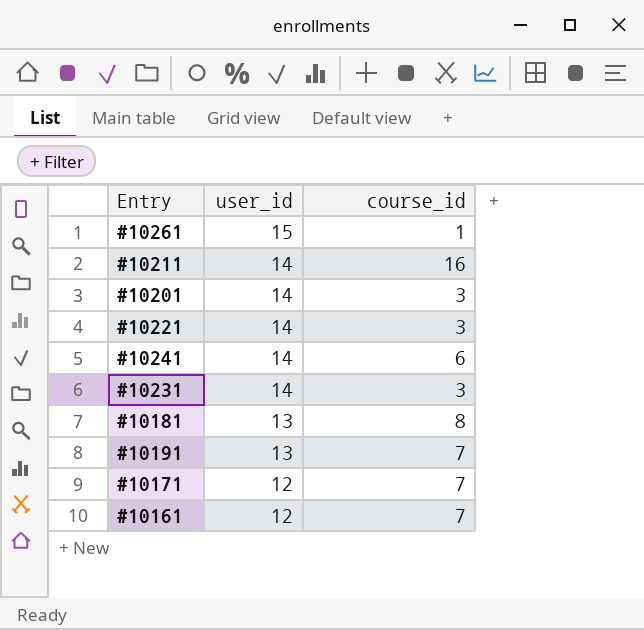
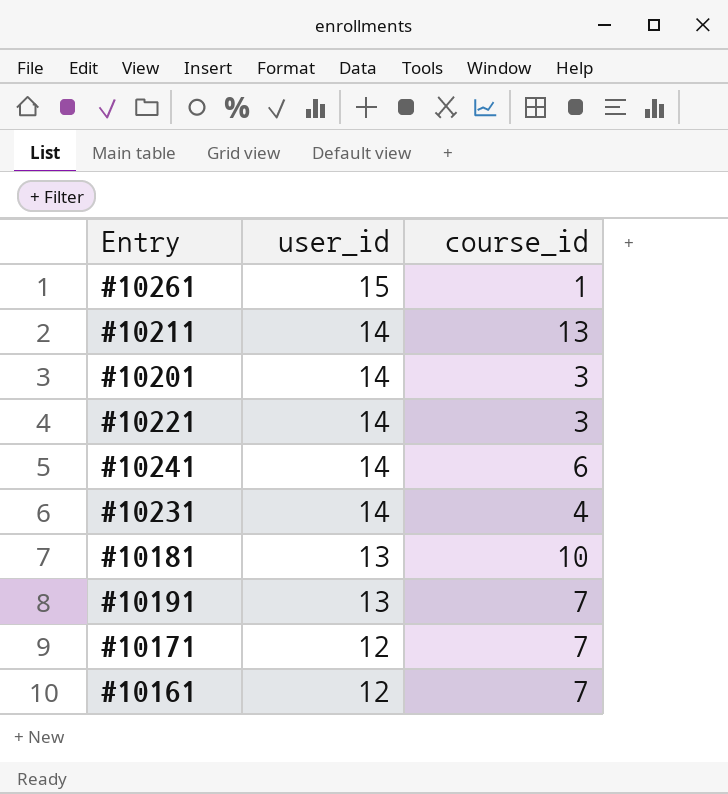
#10211 | course_id: 16 -> 13
#10231 | course_id: 3 -> 4
#10181 | course_id: 8 -> 10

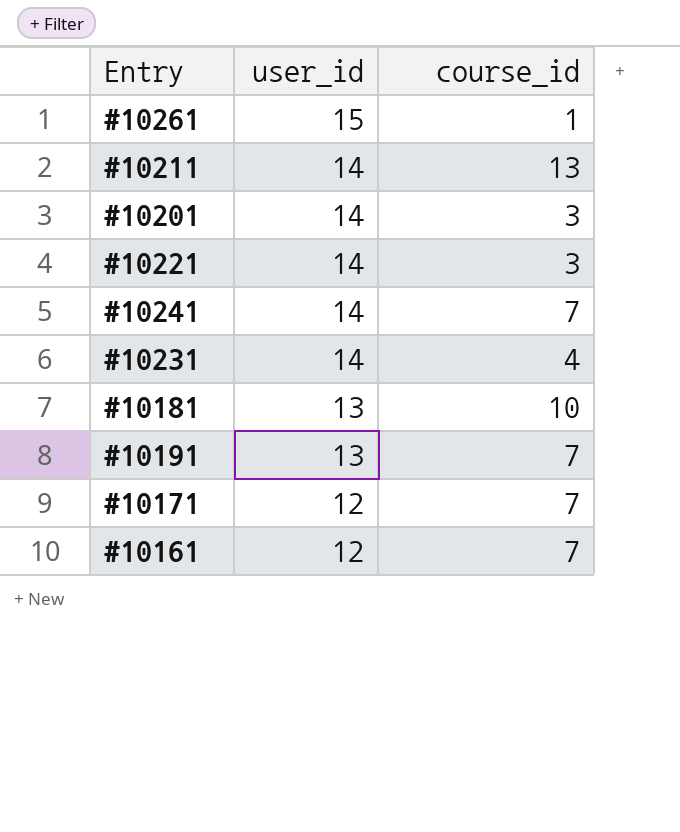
#10241 | course_id: 6 -> 7

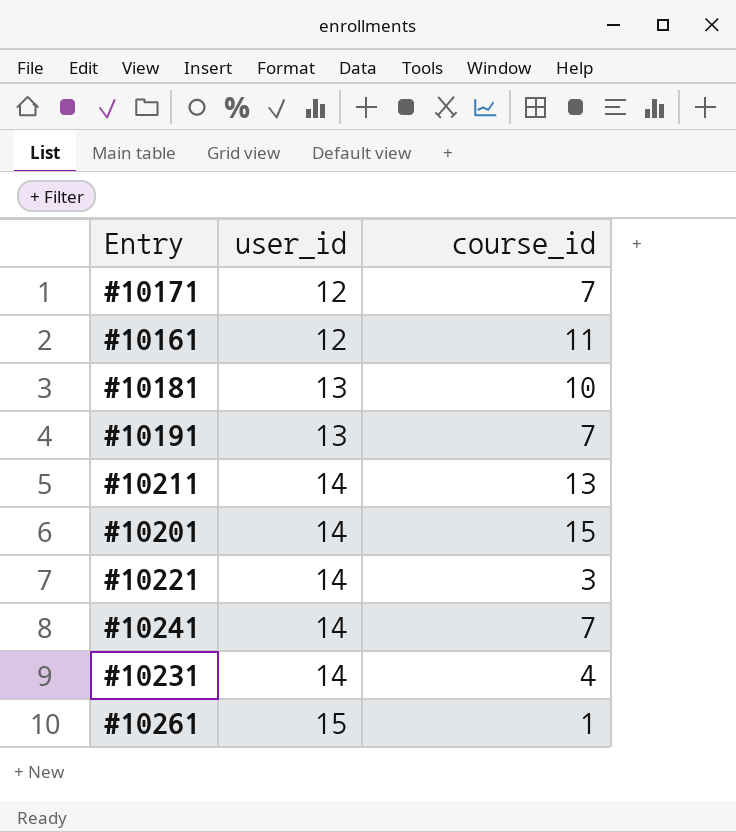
row order: user_id descending -> user_id ascending
#10161 | course_id: 7 -> 11
#10201 | course_id: 3 -> 15

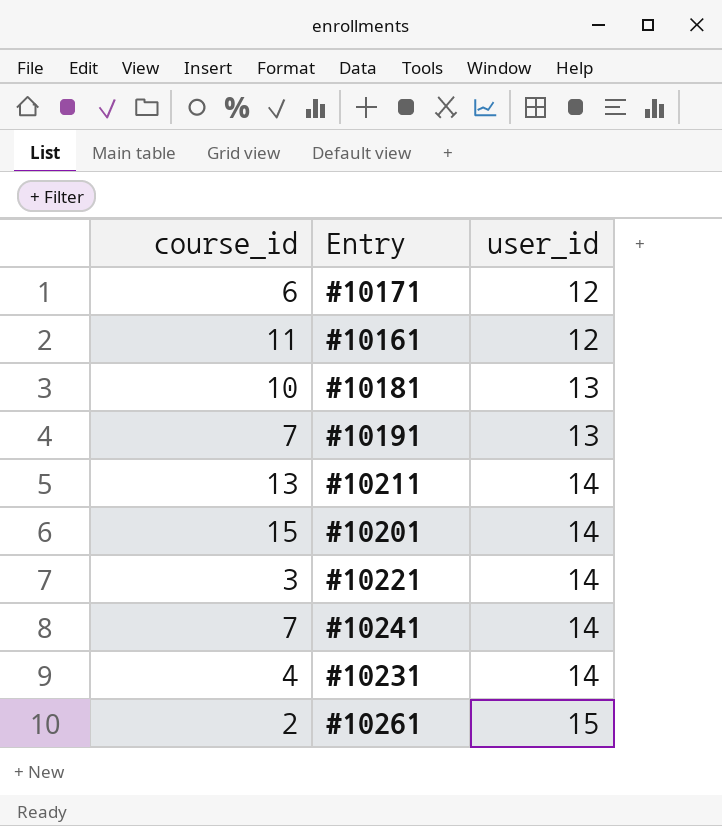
column course_id | position: 3 -> 1
#10171 | course_id: 7 -> 6
#10261 | course_id: 1 -> 2

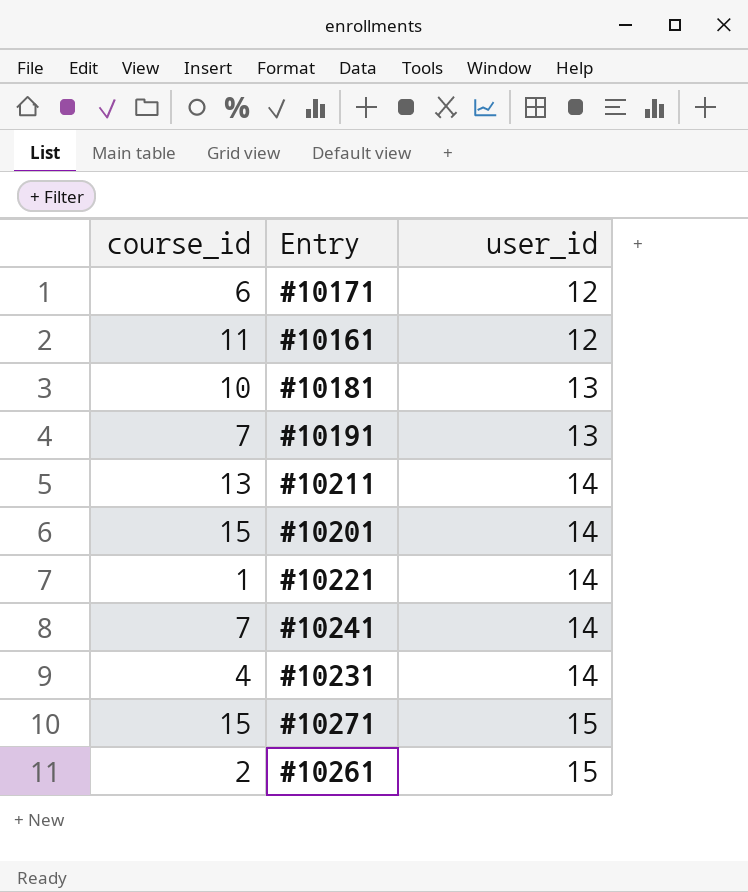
#10221 | course_id: 3 -> 1
row #10271: none -> 15 | 15

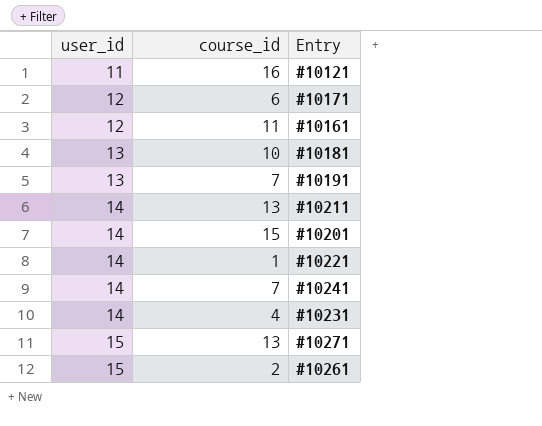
column user_id | position: 3 -> 1
row #10121: none -> 11 | 16
#10271 | course_id: 15 -> 13

